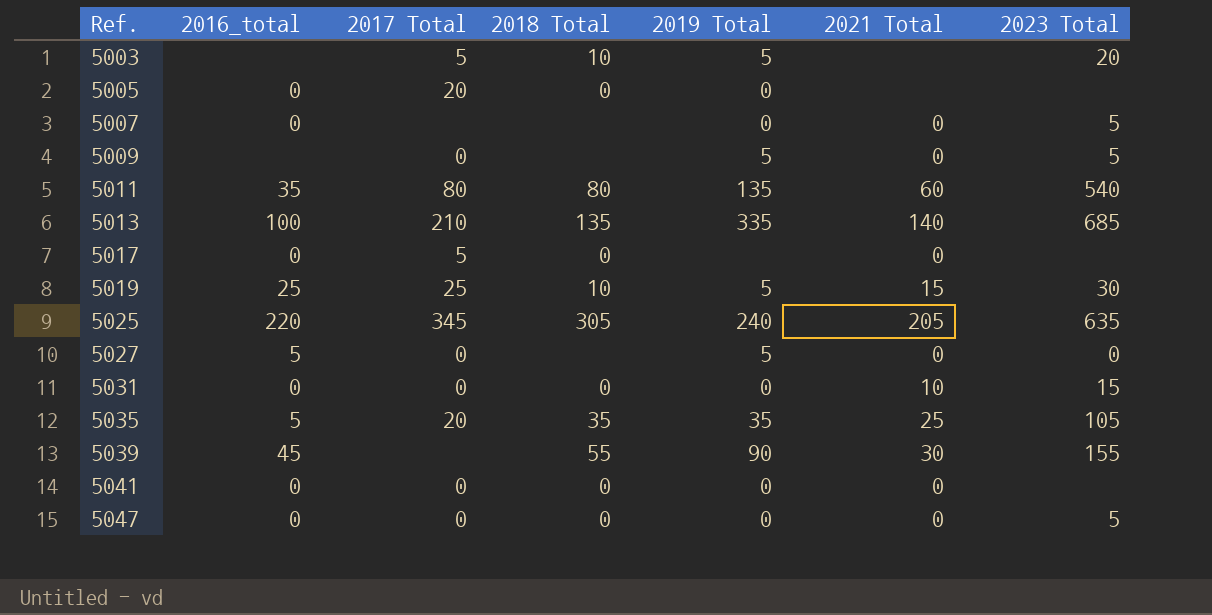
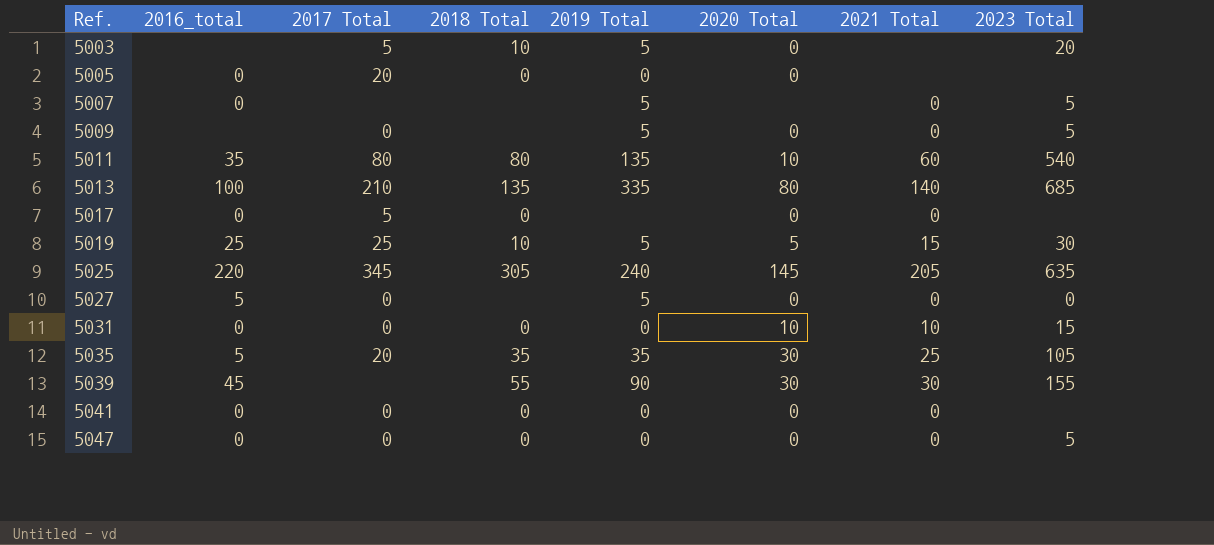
column 2020 Total | position: none -> 6
5007 | 2019 Total: 0 -> 5

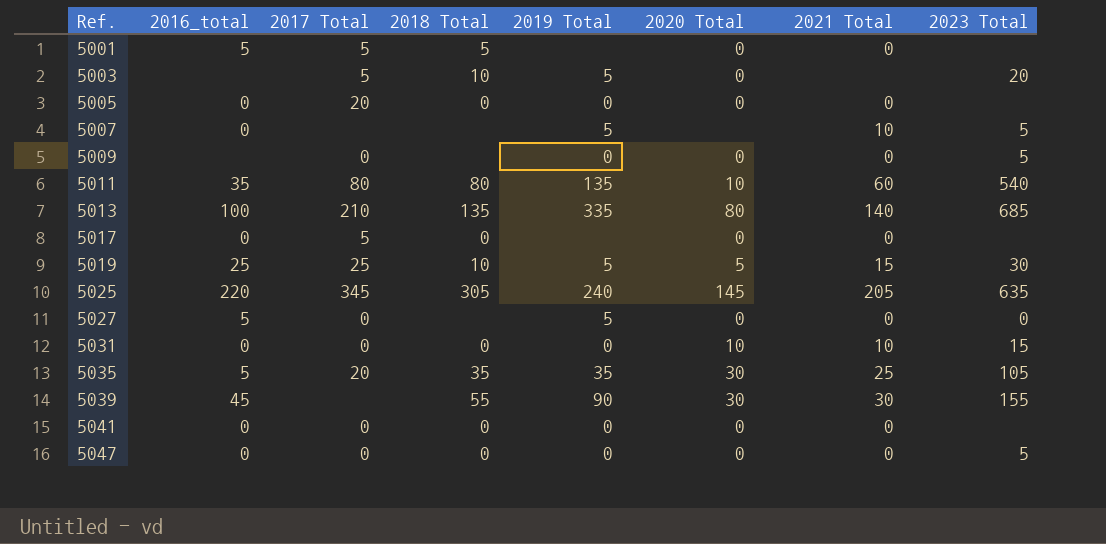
row 5001: none -> 5 | 5 | 5 | none | 0 | 0 | none
5005 | 2021 Total: none -> 0
5007 | 2021 Total: 0 -> 10
5009 | 2019 Total: 5 -> 0

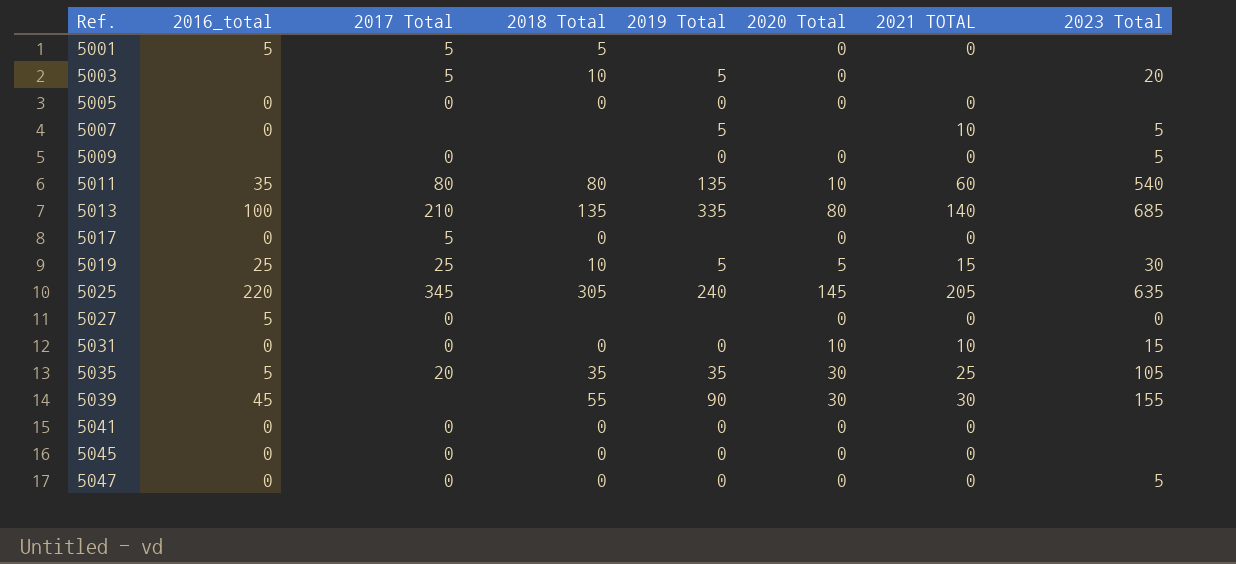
column name: 2021 Total -> 2021 TOTAL
5005 | 2017 Total: 20 -> 0
5027 | 2019 Total: 5 -> none
row 5045: none -> 0 | 0 | 0 | 0 | 0 | 0 | none

